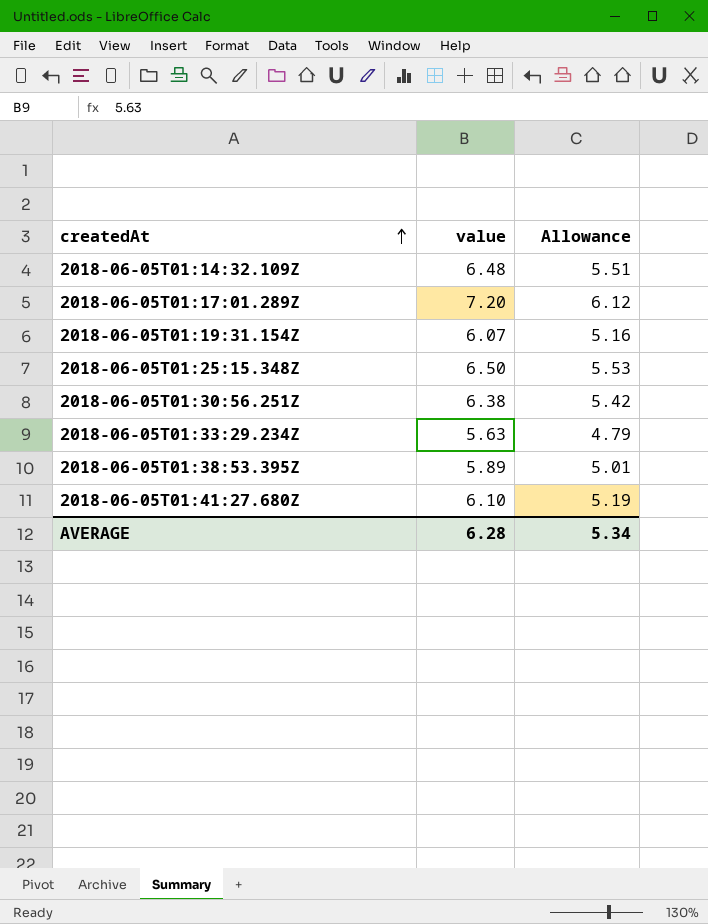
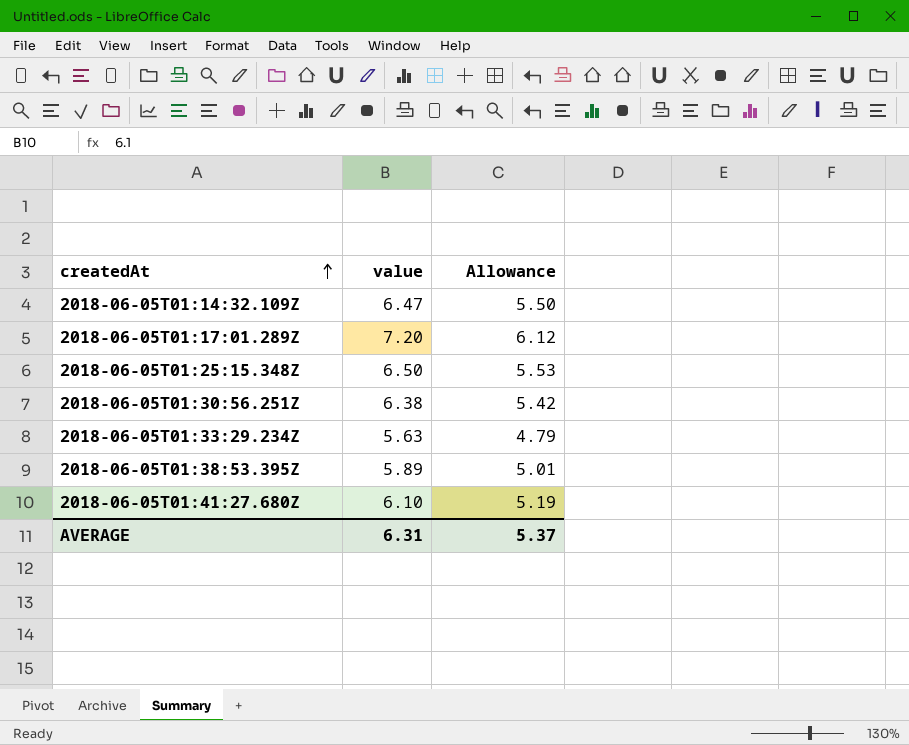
row 2018-06-05T01:19:31.154Z: 6.07 | 5.16 -> none
2018-06-05T01:14:32.109Z | value: 6.48 -> 6.47
2018-06-05T01:14:32.109Z | Allowance: 5.51 -> 5.50
AVERAGE | value: 6.28 -> 6.31
AVERAGE | Allowance: 5.34 -> 5.37

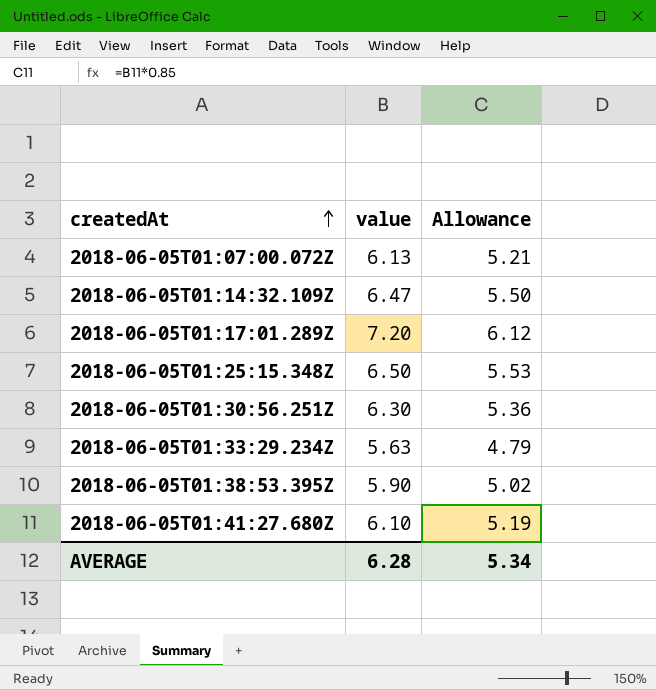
row 2018-06-05T01:07:00.072Z: none -> 6.13 | 5.21
2018-06-05T01:30:56.251Z | value: 6.38 -> 6.30
2018-06-05T01:30:56.251Z | Allowance: 5.42 -> 5.36
2018-06-05T01:38:53.395Z | value: 5.89 -> 5.90
2018-06-05T01:38:53.395Z | Allowance: 5.01 -> 5.02
AVERAGE | value: 6.31 -> 6.28
AVERAGE | Allowance: 5.37 -> 5.34

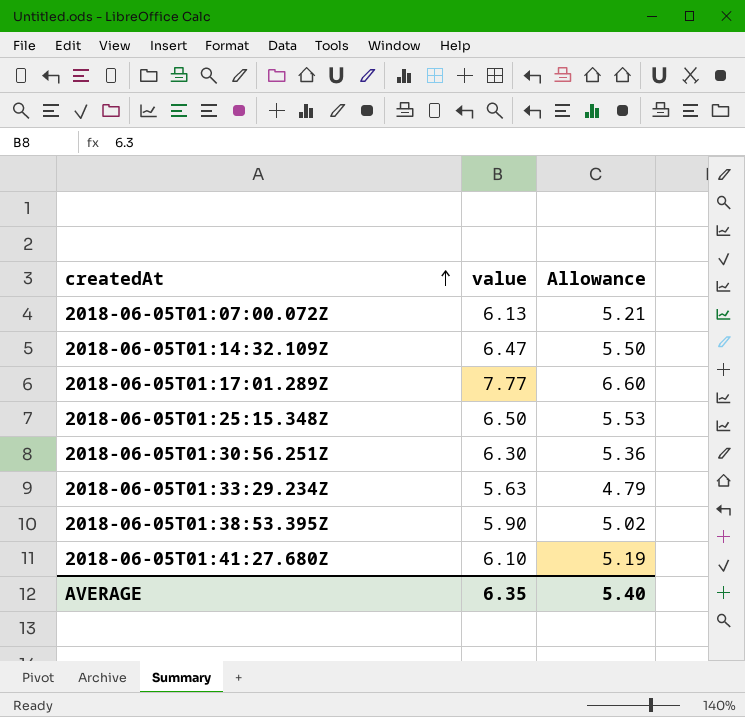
2018-06-05T01:17:01.289Z | value: 7.20 -> 7.77
2018-06-05T01:17:01.289Z | Allowance: 6.12 -> 6.60
AVERAGE | value: 6.28 -> 6.35
AVERAGE | Allowance: 5.34 -> 5.40

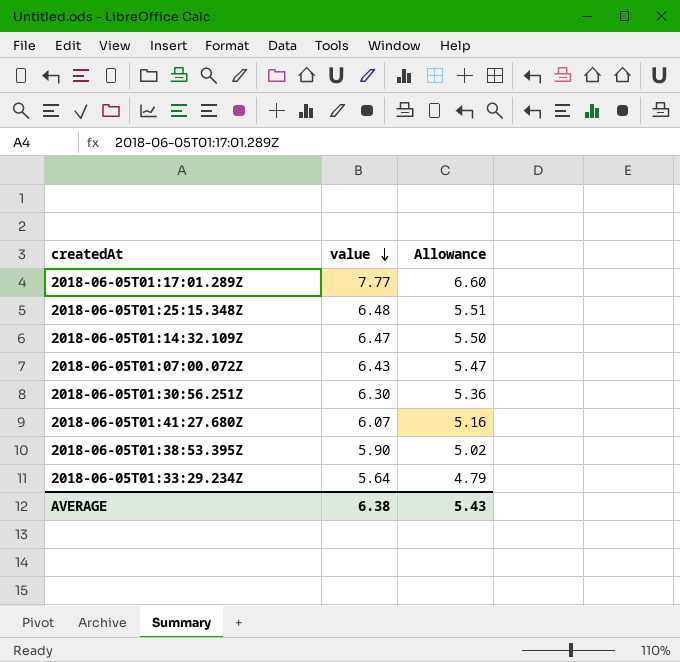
row order: createdAt ascending -> value descending
2018-06-05T01:25:15.348Z | value: 6.50 -> 6.48
2018-06-05T01:25:15.348Z | Allowance: 5.53 -> 5.51
2018-06-05T01:07:00.072Z | value: 6.13 -> 6.43
2018-06-05T01:07:00.072Z | Allowance: 5.21 -> 5.47
2018-06-05T01:41:27.680Z | value: 6.10 -> 6.07
2018-06-05T01:41:27.680Z | Allowance: 5.19 -> 5.16
2018-06-05T01:33:29.234Z | value: 5.63 -> 5.64
AVERAGE | value: 6.35 -> 6.38
AVERAGE | Allowance: 5.40 -> 5.43

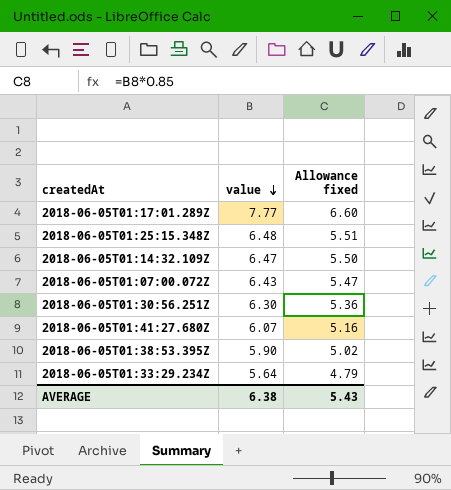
column name: Allowance -> Allowance fixed

